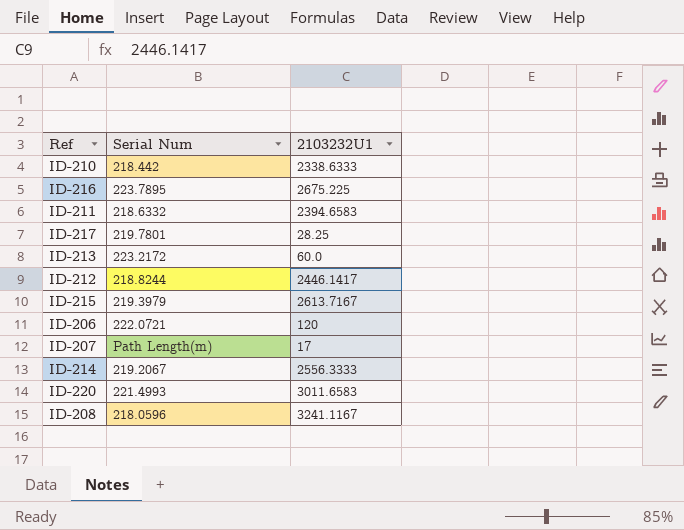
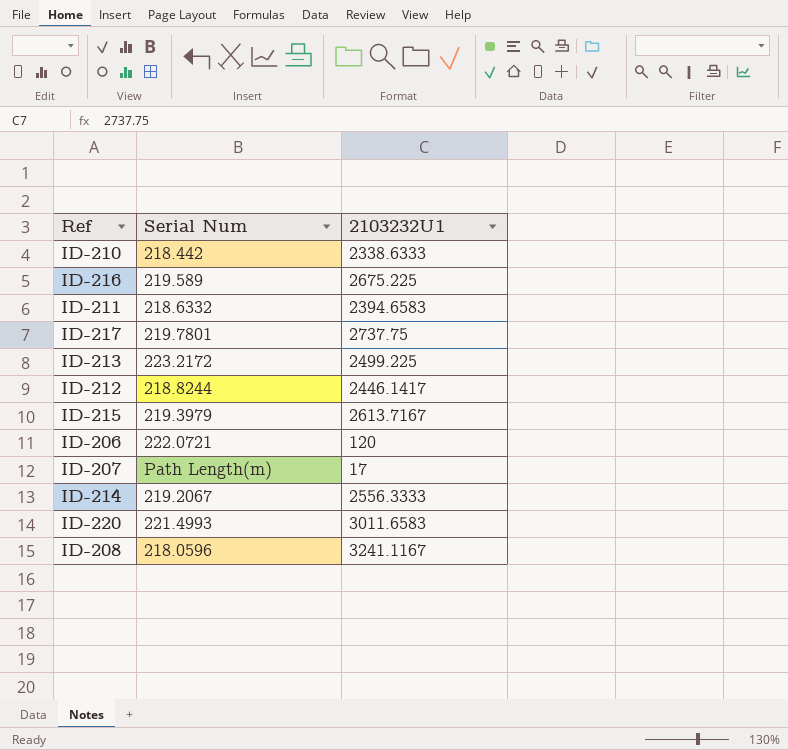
ID-216 | Serial Num: 223.7895 -> 219.589
ID-217 | 2103232U1: 28.25 -> 2737.75
ID-213 | 2103232U1: 60.0 -> 2499.225

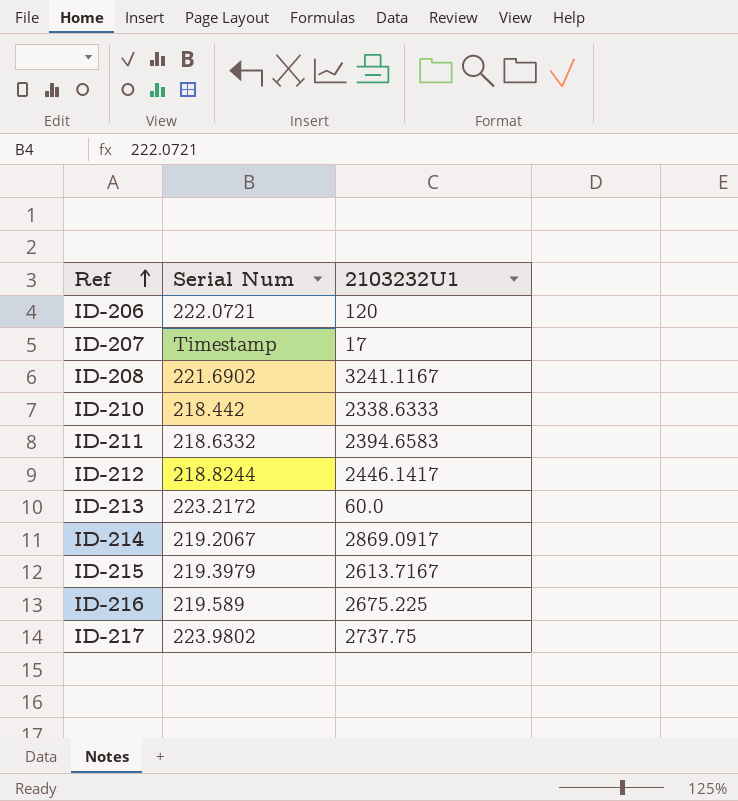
row order: none -> Ref ascending
row ID-220: 221.4993 | 3011.6583 -> none
ID-207 | Serial Num: Path Length(m) -> Timestamp
ID-208 | Serial Num: 218.0596 -> 221.6902
ID-213 | 2103232U1: 2499.225 -> 60.0
ID-214 | 2103232U1: 2556.3333 -> 2869.0917
ID-217 | Serial Num: 219.7801 -> 223.9802

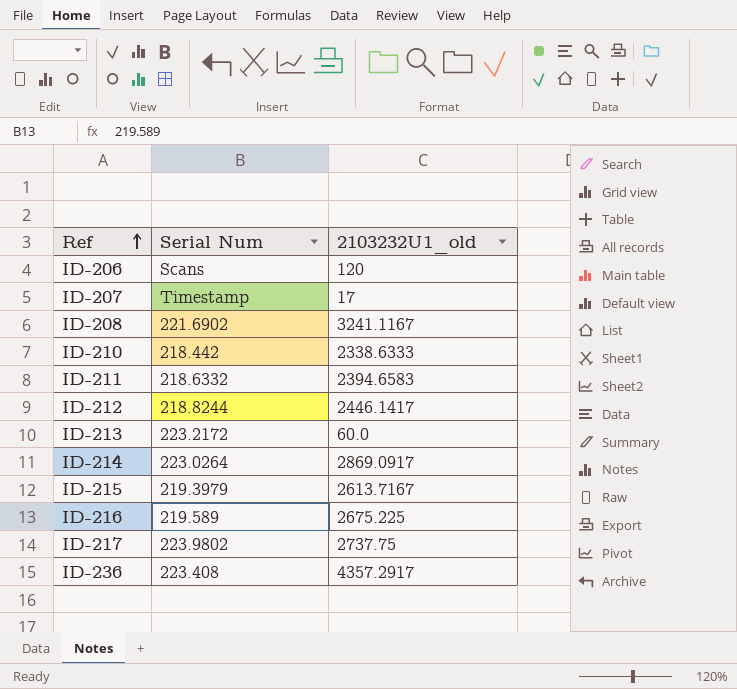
column name: 2103232U1 -> 2103232U1_old
ID-206 | Serial Num: 222.0721 -> Scans
ID-214 | Serial Num: 219.2067 -> 223.0264
row ID-236: none -> 223.408 | 4357.2917

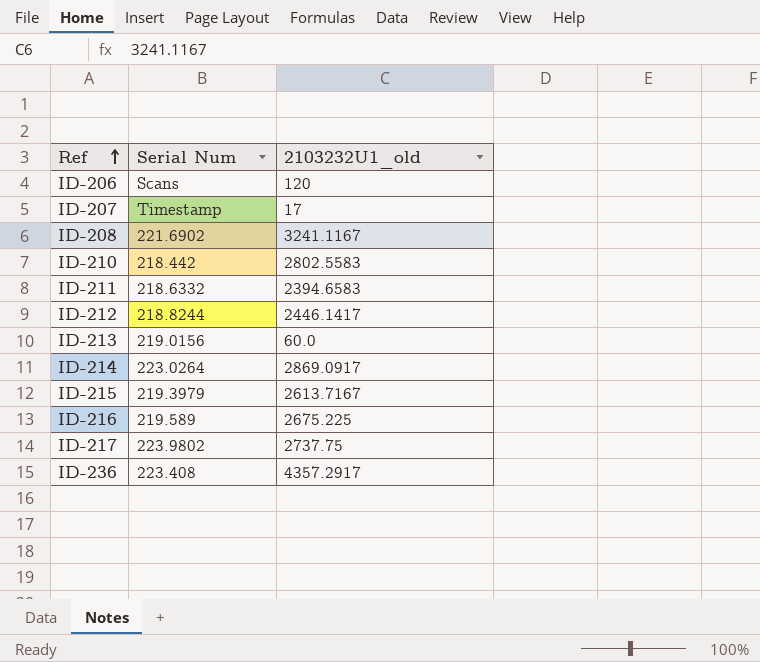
ID-210 | 2103232U1_old: 2338.6333 -> 2802.5583
ID-213 | Serial Num: 223.2172 -> 219.0156

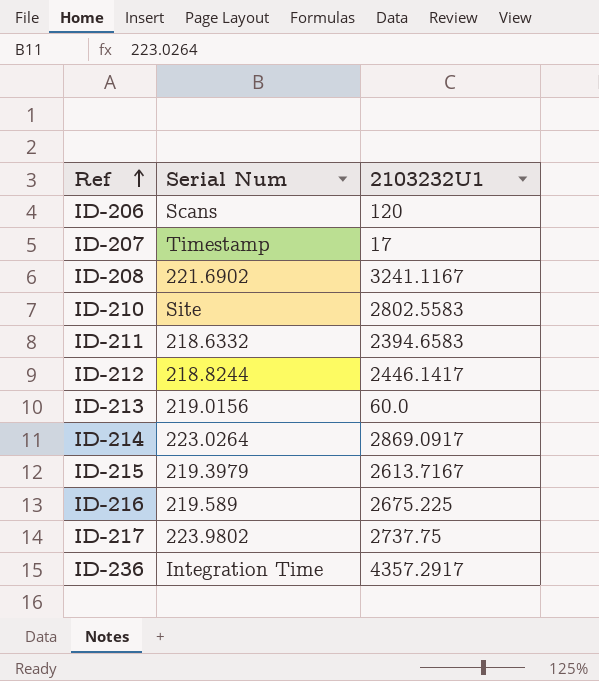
column name: 2103232U1_old -> 2103232U1
ID-210 | Serial Num: 218.442 -> Site
ID-236 | Serial Num: 223.408 -> Integration Time

